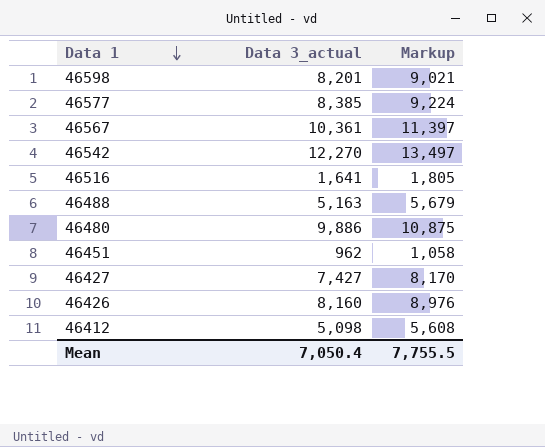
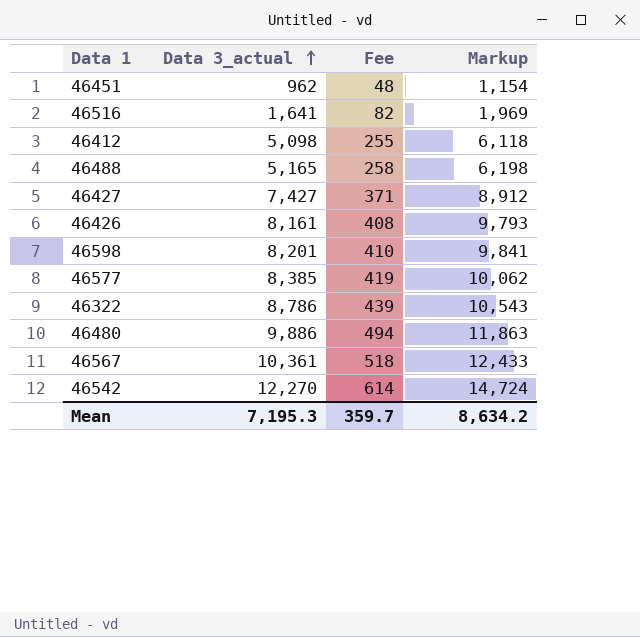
row order: Data 1 descending -> Data 3_actual ascending
column Fee | formula: none -> [Data 3_actual] * 0.05
column Markup | formula: [Data 3_actual] * 1.1 -> [Data 3_actual] * 1.2
46488 | Data 3_actual: 5,163 -> 5,165
46426 | Data 3_actual: 8,160 -> 8,161
row 46322: none -> 8,786 | 439 | 10,543
Mean | Data 3_actual: 7,050.4 -> 7,195.3
Mean | Markup: 7,755.5 -> 8,634.2

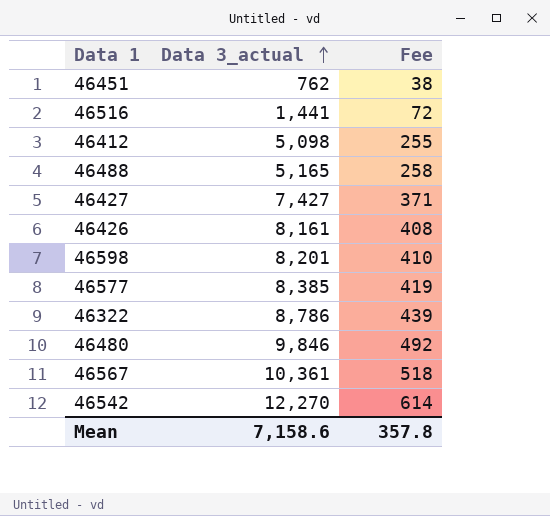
column Markup | formula: [Data 3_actual] * 1.2 -> none
46451 | Data 3_actual: 962 -> 762
46451 | Fee: 48 -> 38
46516 | Data 3_actual: 1,641 -> 1,441
46516 | Fee: 82 -> 72
46480 | Data 3_actual: 9,886 -> 9,846
46480 | Fee: 494 -> 492
Mean | Data 3_actual: 7,195.3 -> 7,158.6
Mean | Fee: 359.7 -> 357.8

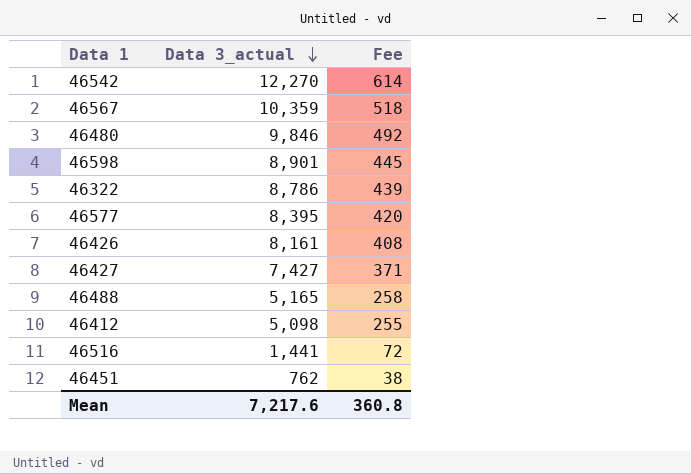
row order: Data 3_actual ascending -> Data 3_actual descending
46567 | Data 3_actual: 10,361 -> 10,359
46598 | Data 3_actual: 8,201 -> 8,901
46598 | Fee: 410 -> 445
46577 | Data 3_actual: 8,385 -> 8,395
46577 | Fee: 419 -> 420
Mean | Data 3_actual: 7,158.6 -> 7,217.6
Mean | Fee: 357.8 -> 360.8

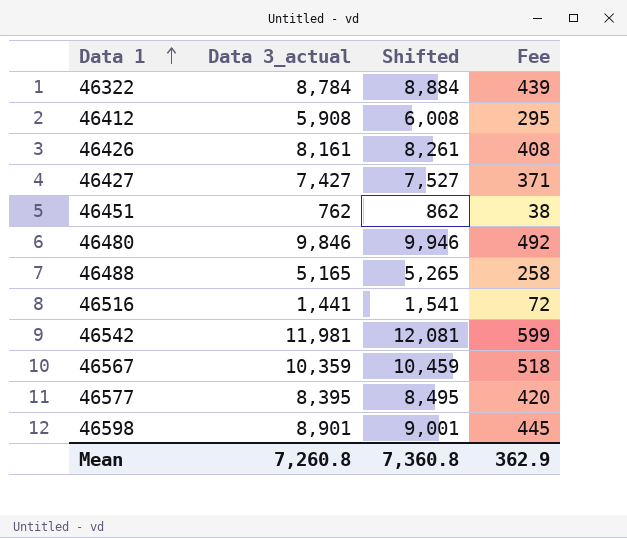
row order: Data 3_actual descending -> Data 1 ascending
column Shifted | formula: none -> [Data 3_actual] + 100
46322 | Data 3_actual: 8,786 -> 8,784
46412 | Data 3_actual: 5,098 -> 5,908
46412 | Fee: 255 -> 295
46542 | Data 3_actual: 12,270 -> 11,981
46542 | Fee: 614 -> 599
Mean | Data 3_actual: 7,217.6 -> 7,260.8
Mean | Fee: 360.8 -> 362.9

